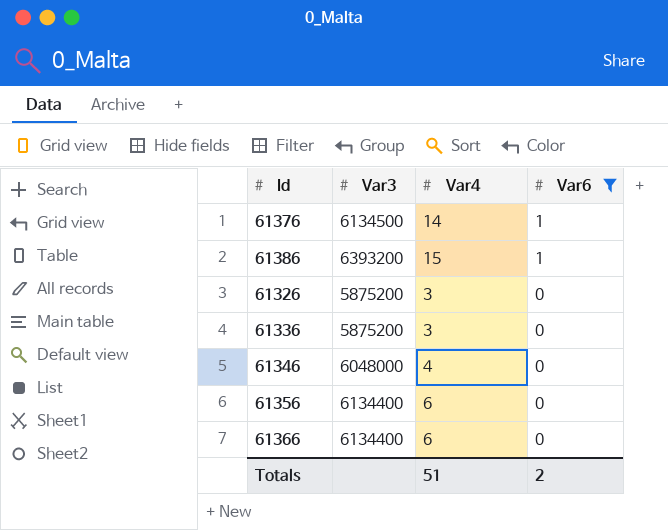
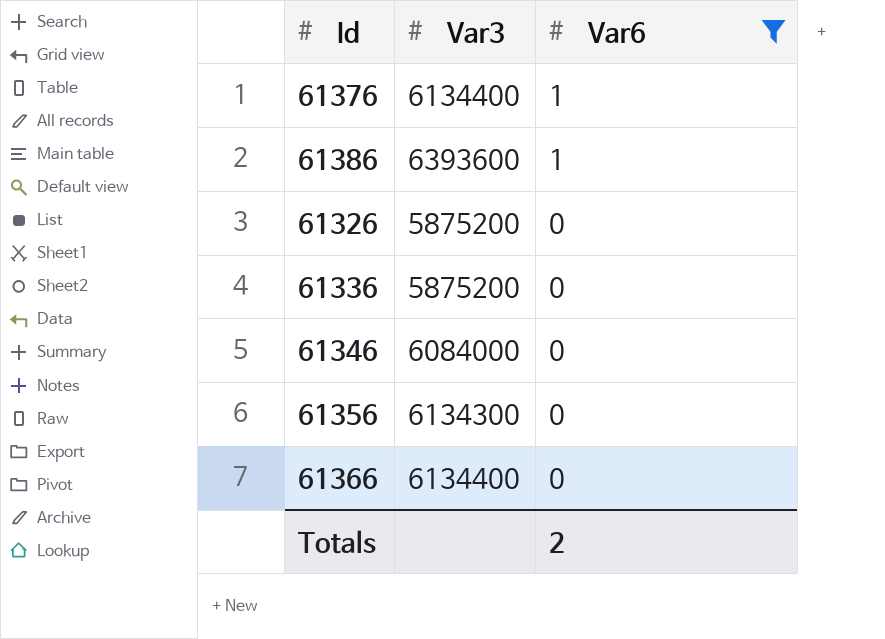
column Var4 | position: 3 -> none
61376 | Var3: 6134500 -> 6134400
61386 | Var3: 6393200 -> 6393600
61346 | Var3: 6048000 -> 6084000
61356 | Var3: 6134400 -> 6134300

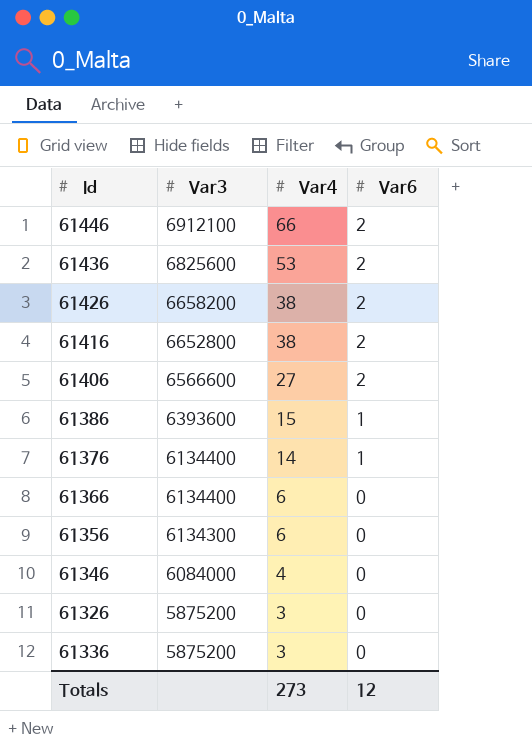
filter: Var6 != 2 -> none
row order: Var6 descending -> Var3 descending
column Var4 | position: none -> 3
Totals | Var6: 2 -> 12

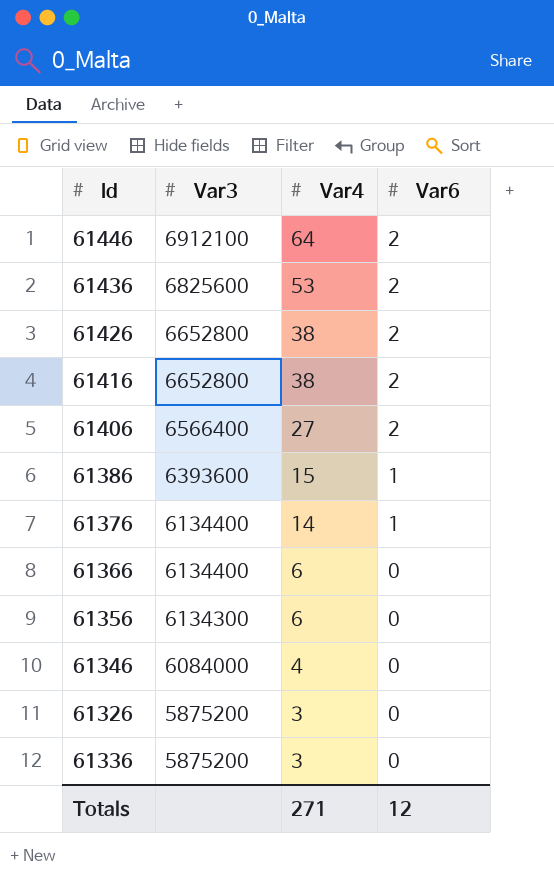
61446 | Var4: 66 -> 64
61426 | Var3: 6658200 -> 6652800
61406 | Var3: 6566600 -> 6566400
Totals | Var4: 273 -> 271

